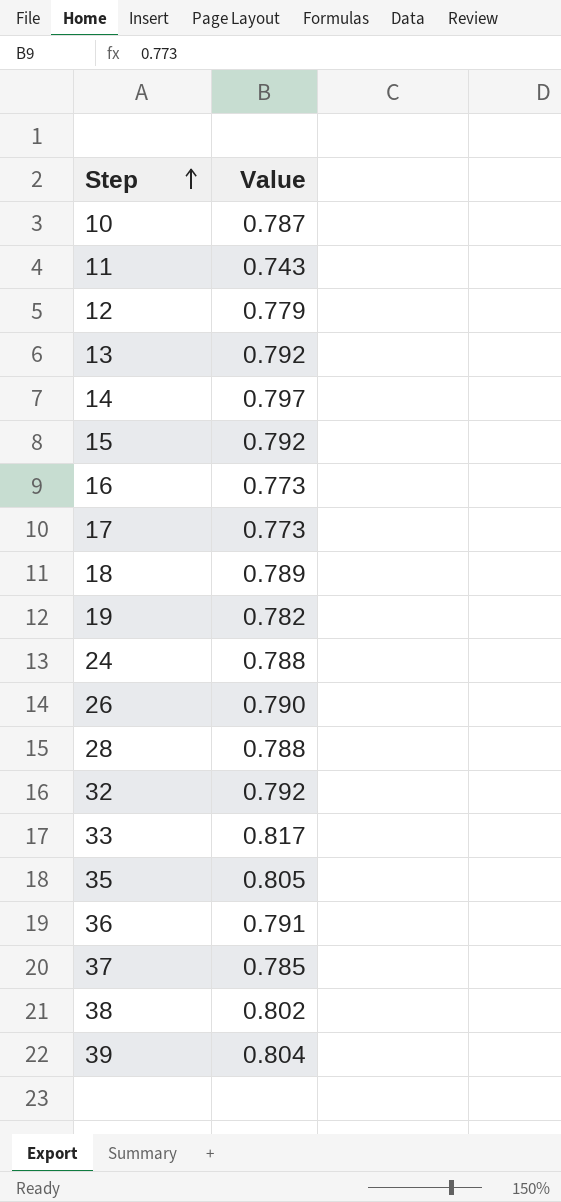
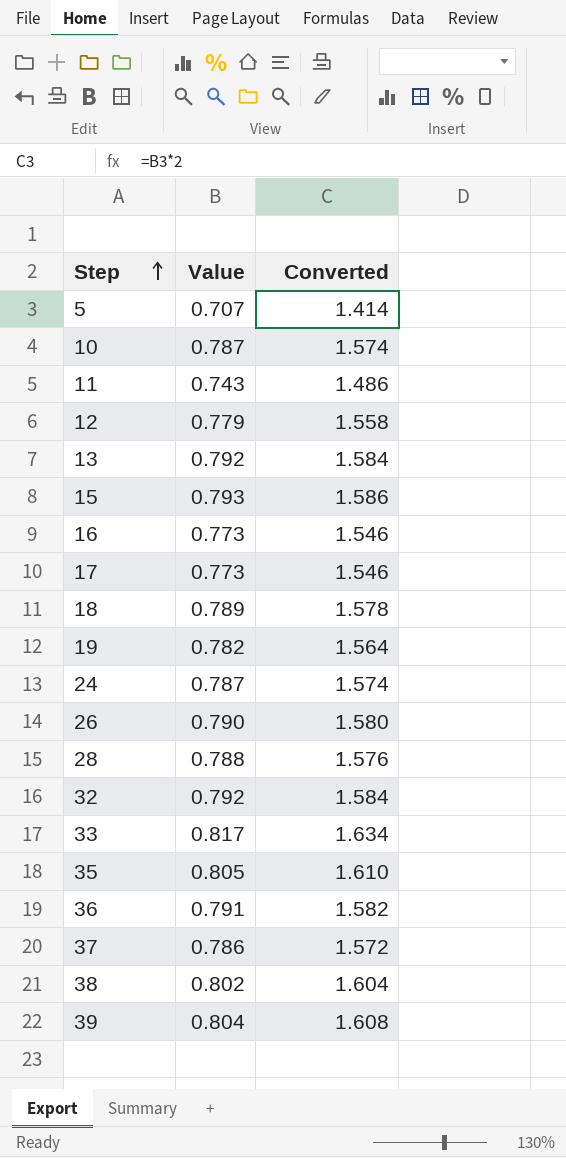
column Converted | formula: none -> [Value] * 2
row 14: 0.797 -> none
row 5: none -> 0.707 | 1.414
15 | Value: 0.792 -> 0.793
24 | Value: 0.788 -> 0.787
37 | Value: 0.785 -> 0.786

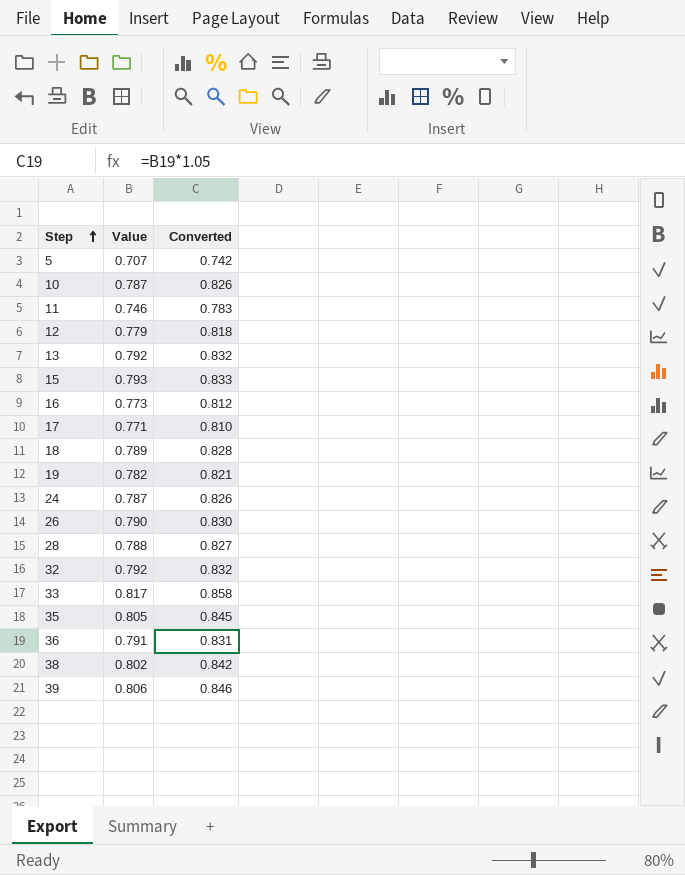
column Converted | formula: [Value] * 2 -> [Value] * 1.05
row 37: 0.786 | 1.572 -> none
11 | Value: 0.743 -> 0.746
17 | Value: 0.773 -> 0.771
39 | Value: 0.804 -> 0.806

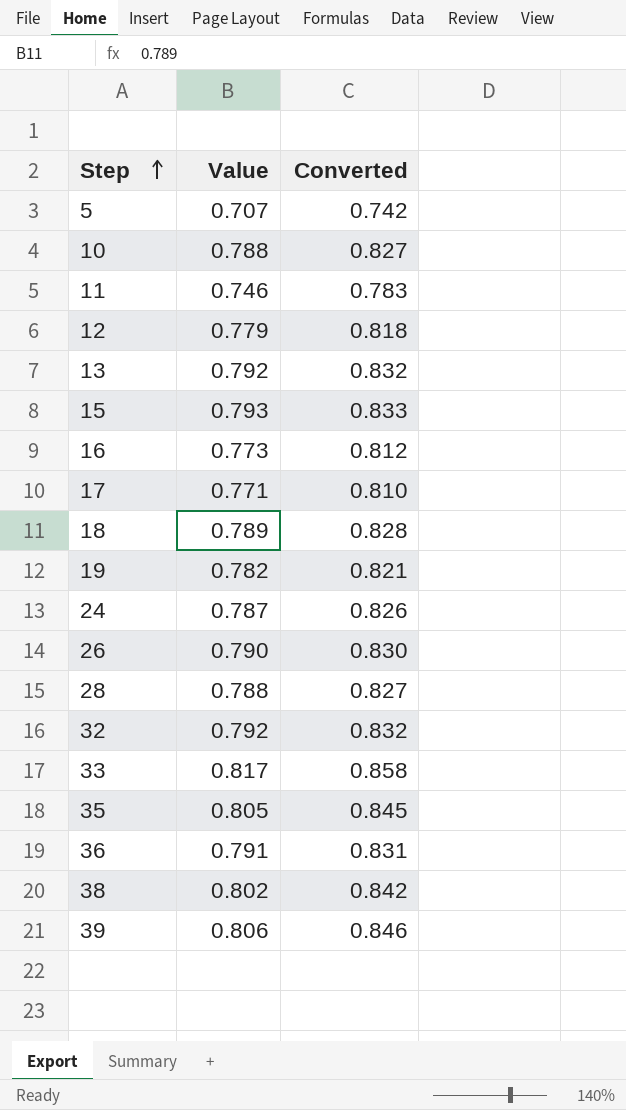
10 | Value: 0.787 -> 0.788
10 | Converted: 0.826 -> 0.827

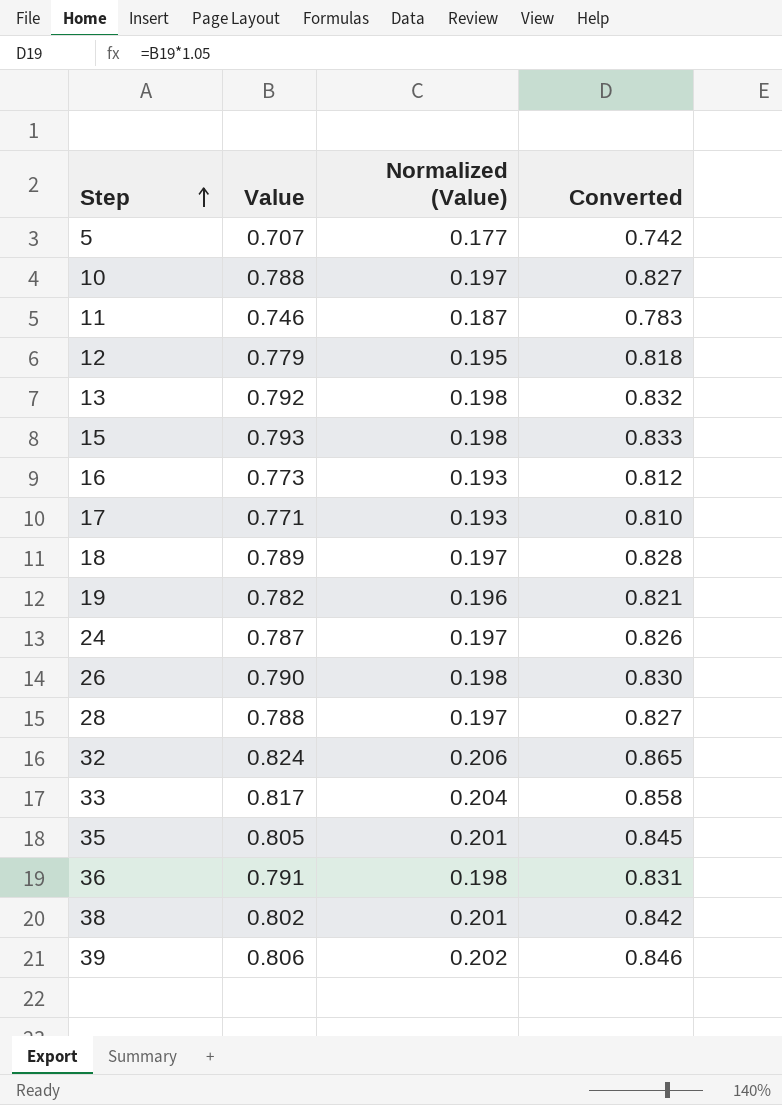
column Normalized (Value) | formula: none -> [Value] * 0.25
32 | Value: 0.792 -> 0.824
32 | Converted: 0.832 -> 0.865

